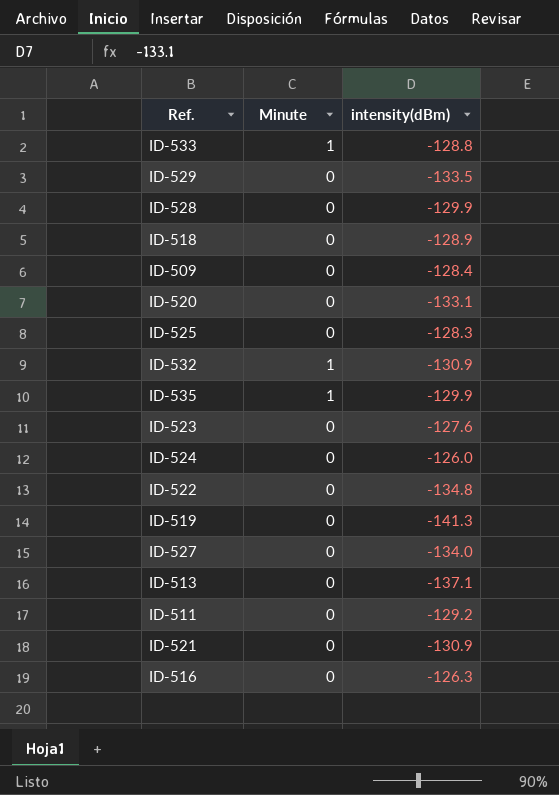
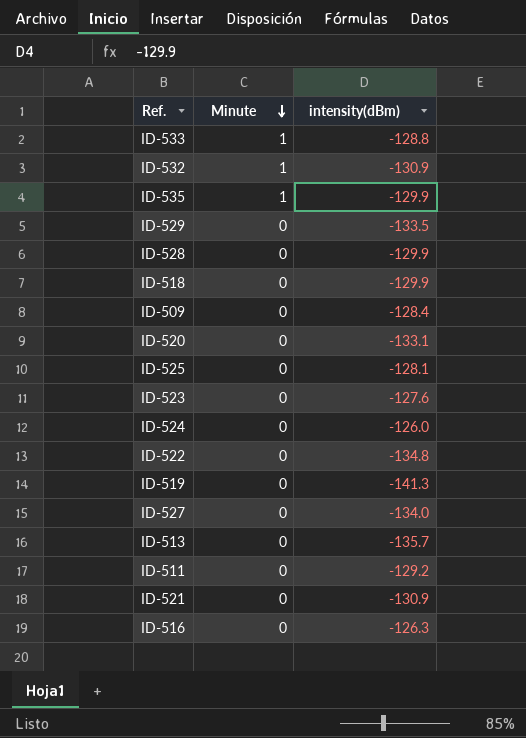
row order: none -> Minute descending
ID-518 | intensity(dBm): -128.9 -> -129.9
ID-525 | intensity(dBm): -128.3 -> -128.1
ID-513 | intensity(dBm): -137.1 -> -135.7

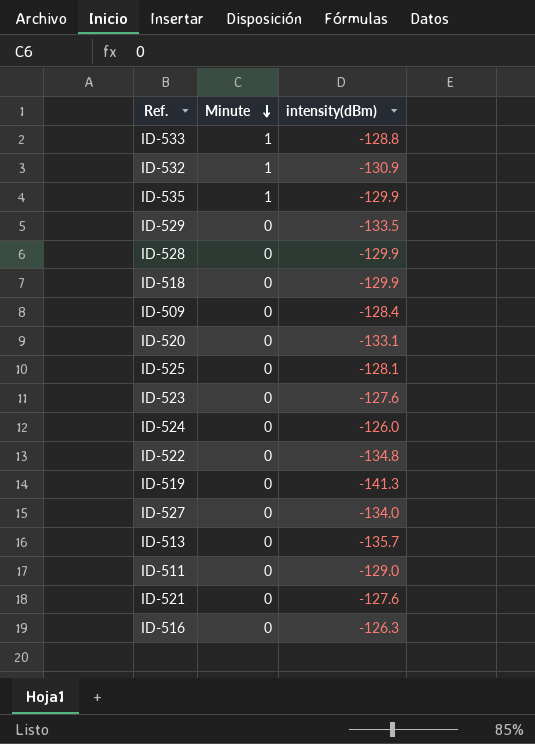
ID-511 | intensity(dBm): -129.2 -> -129.0
ID-521 | intensity(dBm): -130.9 -> -127.6

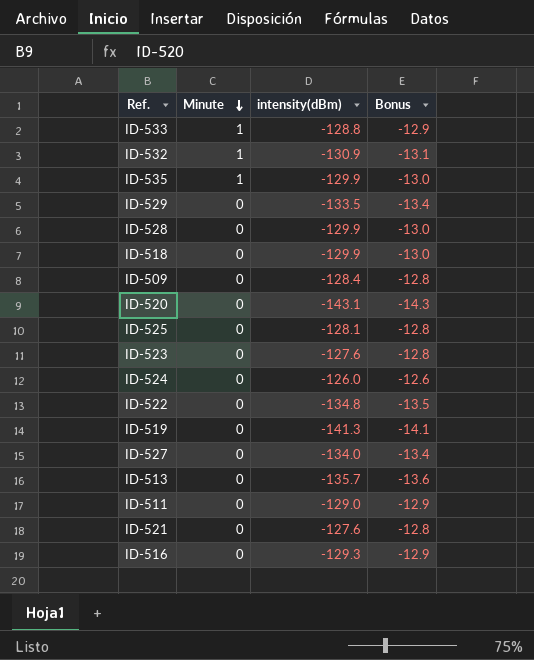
column Bonus | formula: none -> [intensity(dBm)] * 0.1
ID-520 | intensity(dBm): -133.1 -> -143.1
ID-516 | intensity(dBm): -126.3 -> -129.3

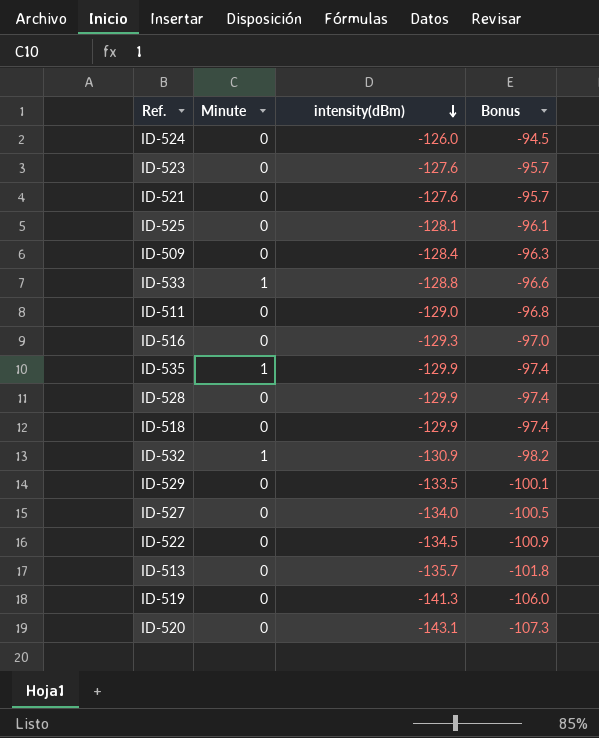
row order: Minute descending -> intensity(dBm) descending
column Bonus | formula: [intensity(dBm)] * 0.1 -> [intensity(dBm)] * 0.75
ID-522 | intensity(dBm): -134.8 -> -134.5

